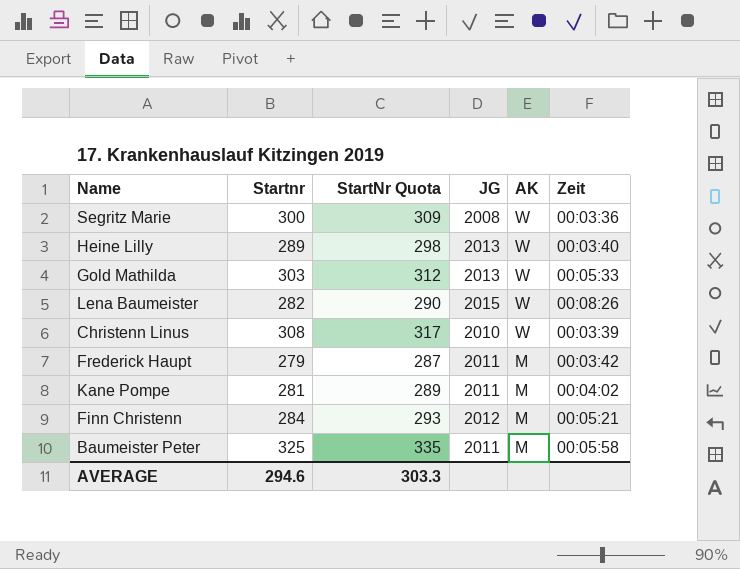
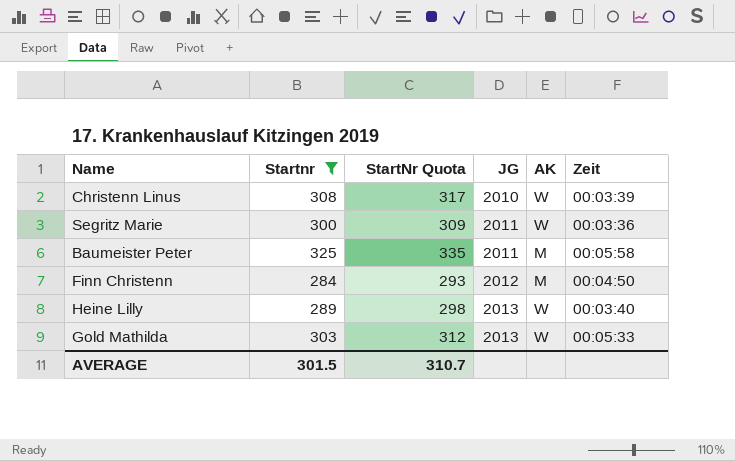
filter: none -> Startnr >= 284
row order: AK descending -> JG ascending
Segritz Marie | JG: 2008 -> 2011
Finn Christenn | Zeit: 00:05:21 -> 00:04:50
AVERAGE | Startnr: 294.6 -> 301.5
AVERAGE | StartNr Quota: 303.3 -> 310.7

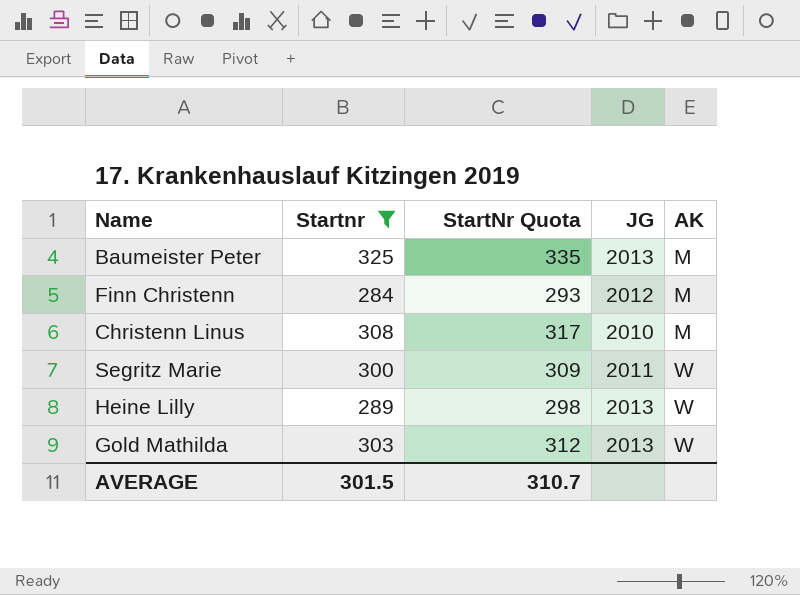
row order: JG ascending -> AK ascending
column Zeit | position: 6 -> none
Baumeister Peter | JG: 2011 -> 2013
Christenn Linus | AK: W -> M

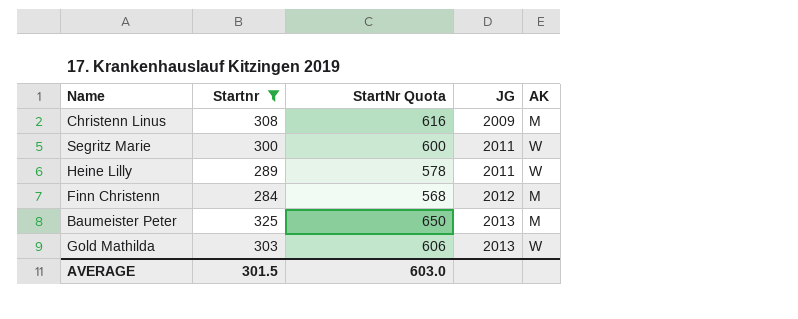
row order: AK ascending -> JG ascending
column StartNr Quota | formula: [Startnr] * 1.03 -> [Startnr] * 2
Christenn Linus | JG: 2010 -> 2009
Heine Lilly | JG: 2013 -> 2011
AVERAGE | StartNr Quota: 310.7 -> 603.0

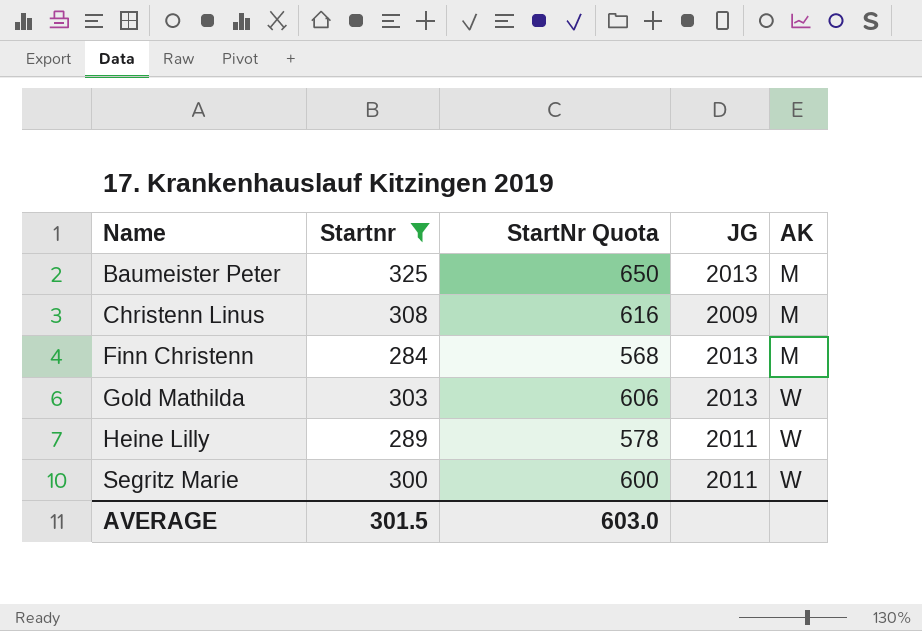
row order: JG ascending -> Name ascending
Finn Christenn | JG: 2012 -> 2013

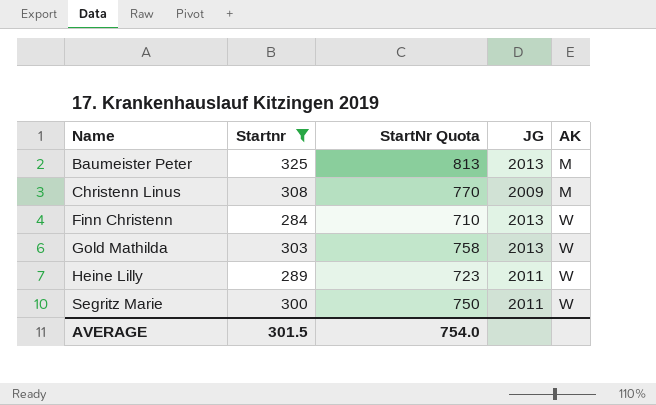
column StartNr Quota | formula: [Startnr] * 2 -> [Startnr] * 2.5
Finn Christenn | AK: M -> W
AVERAGE | StartNr Quota: 603.0 -> 754.0

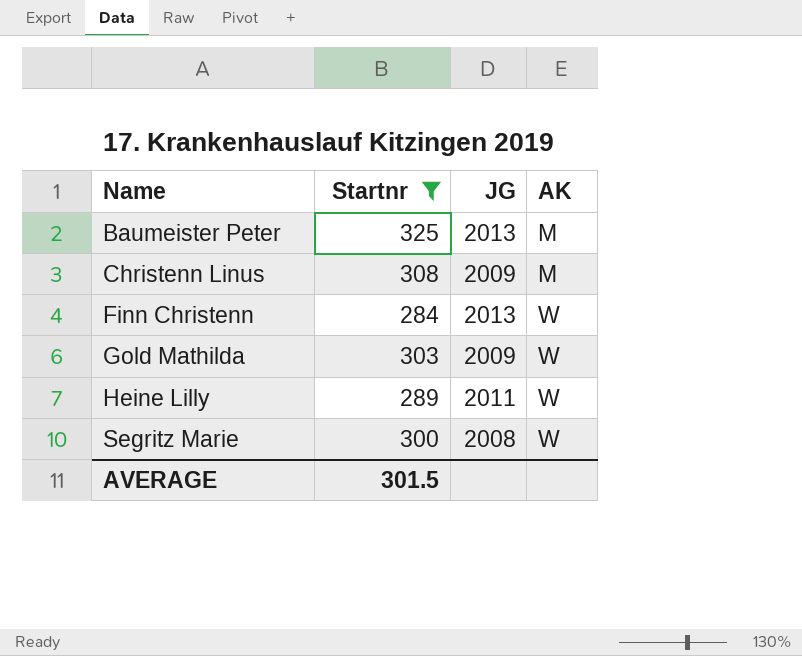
column StartNr Quota | formula: [Startnr] * 2.5 -> none
Gold Mathilda | JG: 2013 -> 2009
Segritz Marie | JG: 2011 -> 2008

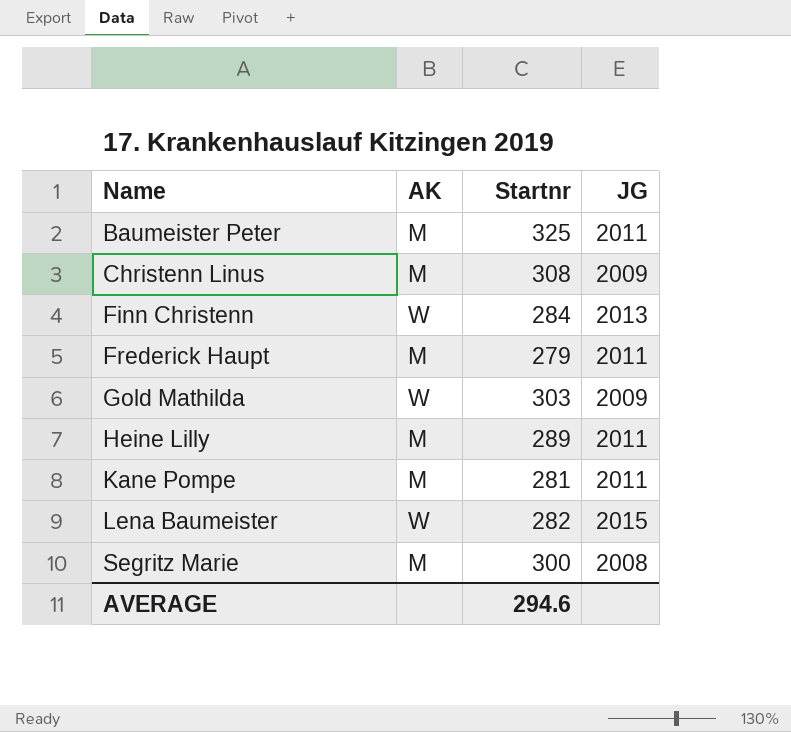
filter: Startnr >= 284 -> none
column AK | position: 4 -> 2
Baumeister Peter | JG: 2013 -> 2011
Heine Lilly | AK: W -> M
Segritz Marie | AK: W -> M
AVERAGE | Startnr: 301.5 -> 294.6

